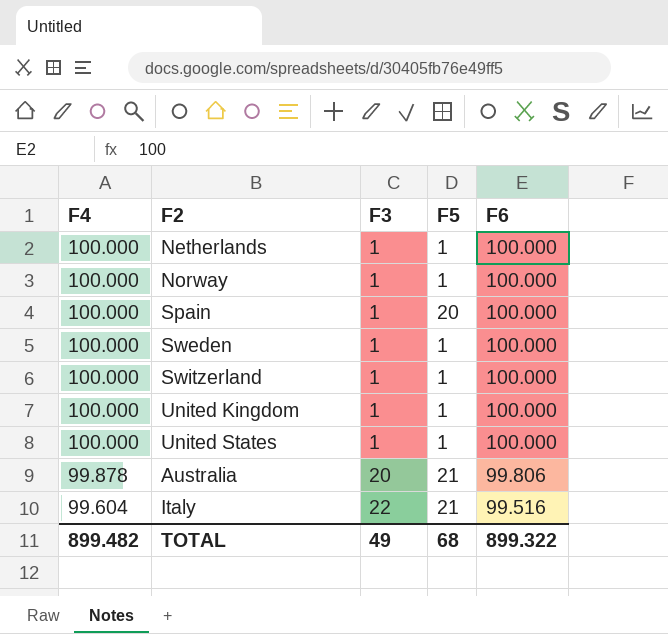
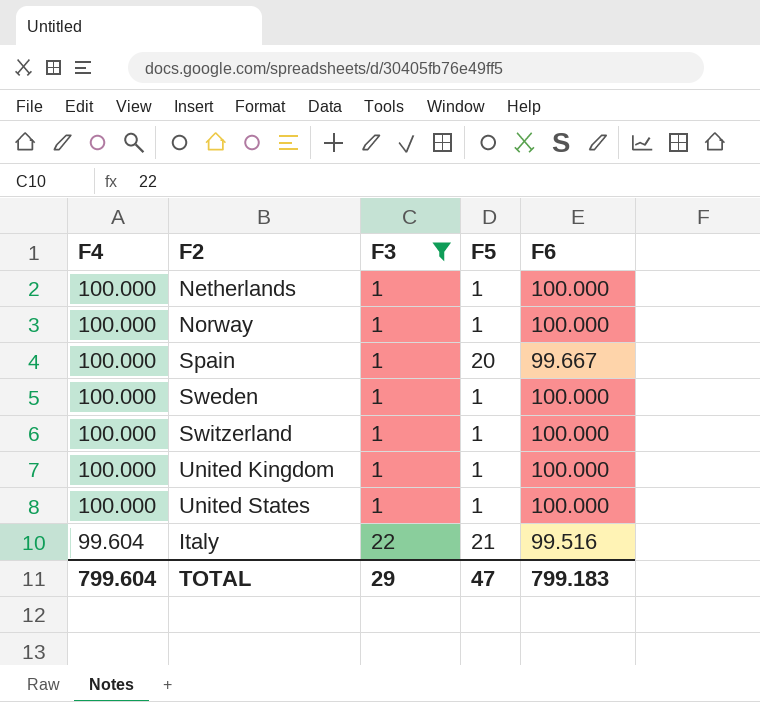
filter: none -> F3 != 20
Spain | F6: 100.000 -> 99.667
TOTAL | F4: 899.482 -> 799.604
TOTAL | F3: 49 -> 29
TOTAL | F5: 68 -> 47
TOTAL | F6: 899.322 -> 799.183

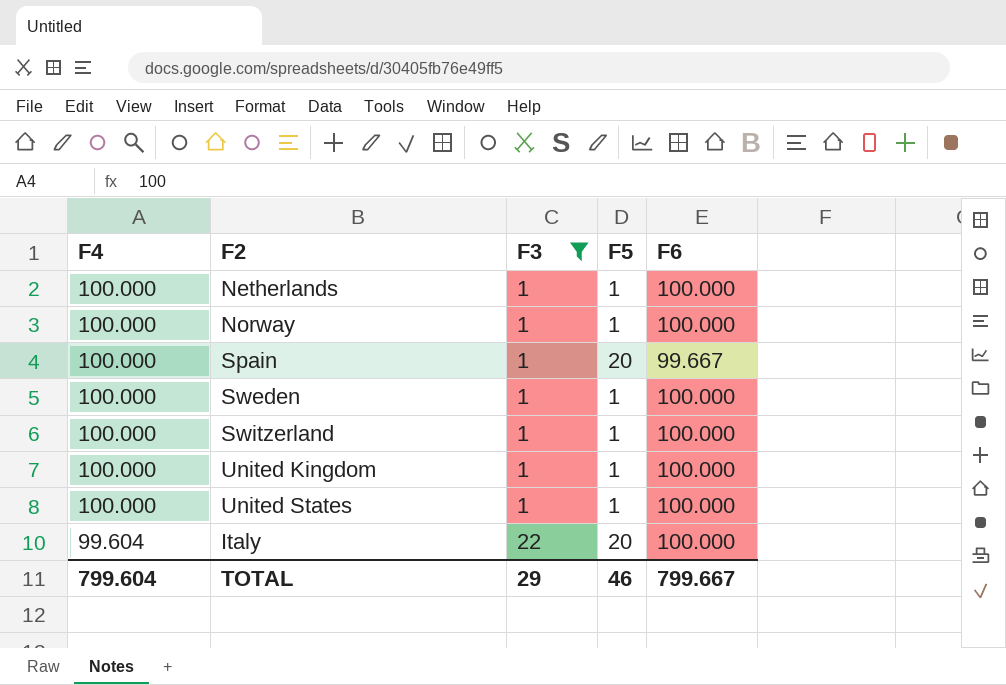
Italy | F5: 21 -> 20
Italy | F6: 99.516 -> 100.000
TOTAL | F5: 47 -> 46
TOTAL | F6: 799.183 -> 799.667

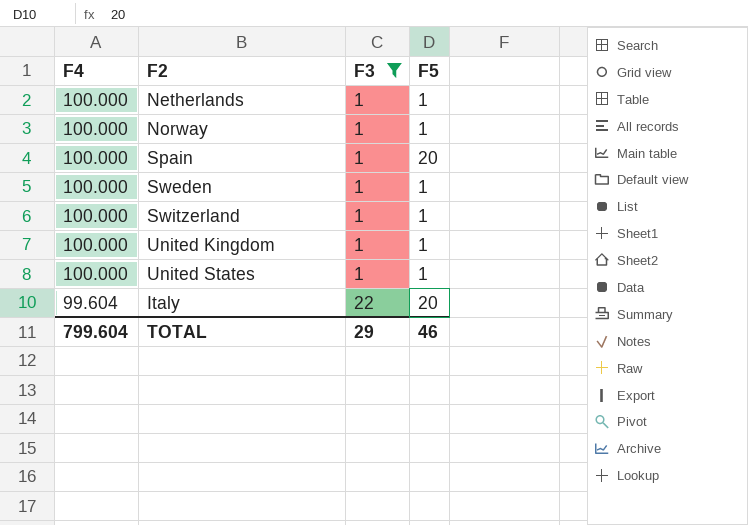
column F6 | position: 5 -> none

